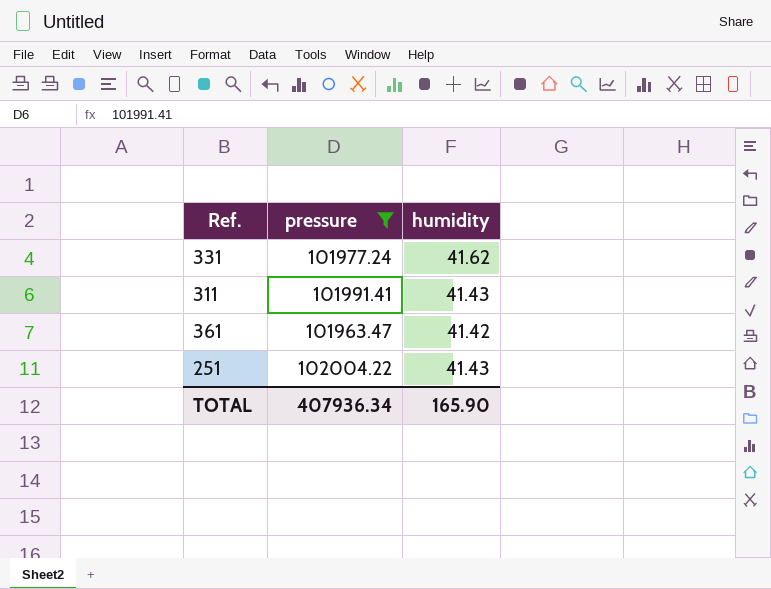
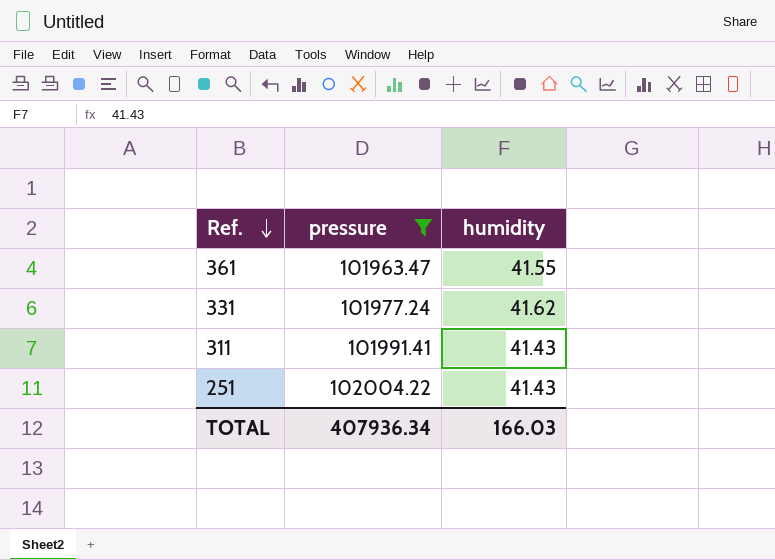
row order: none -> Ref. descending
361 | humidity: 41.42 -> 41.55
TOTAL | humidity: 165.90 -> 166.03

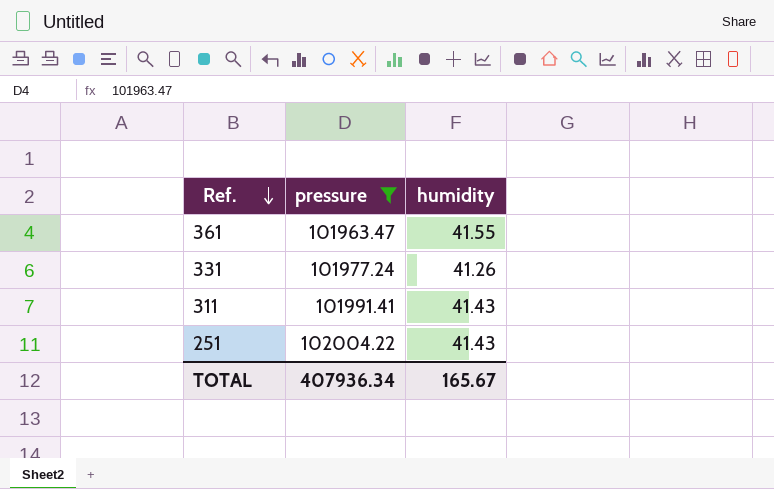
331 | humidity: 41.62 -> 41.26
TOTAL | humidity: 166.03 -> 165.67

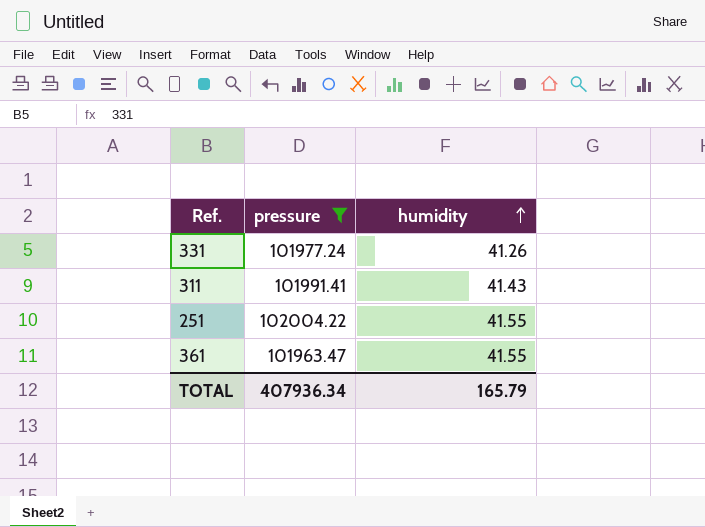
row order: Ref. descending -> humidity ascending
251 | humidity: 41.43 -> 41.55
TOTAL | humidity: 165.67 -> 165.79

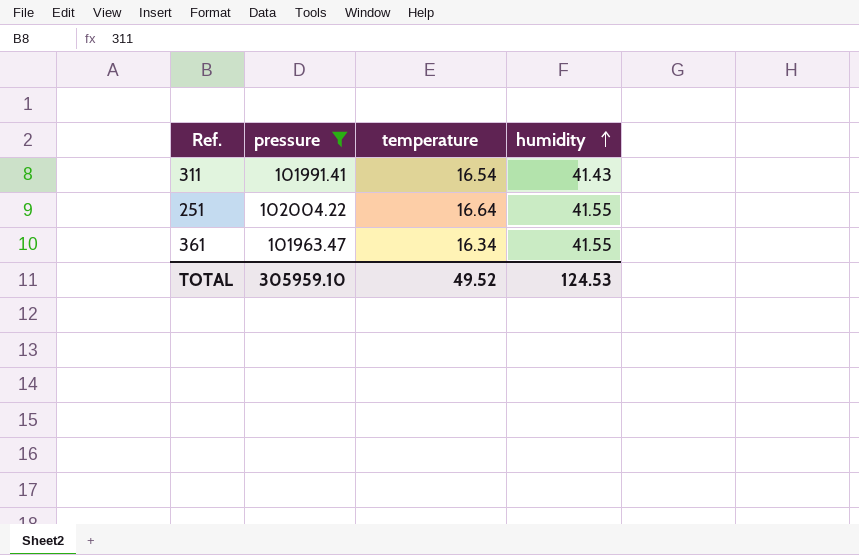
column temperature | position: none -> 3
row 331: 101977.24 | 41.26 -> none
TOTAL | pressure: 407936.34 -> 305959.10
TOTAL | humidity: 165.79 -> 124.53

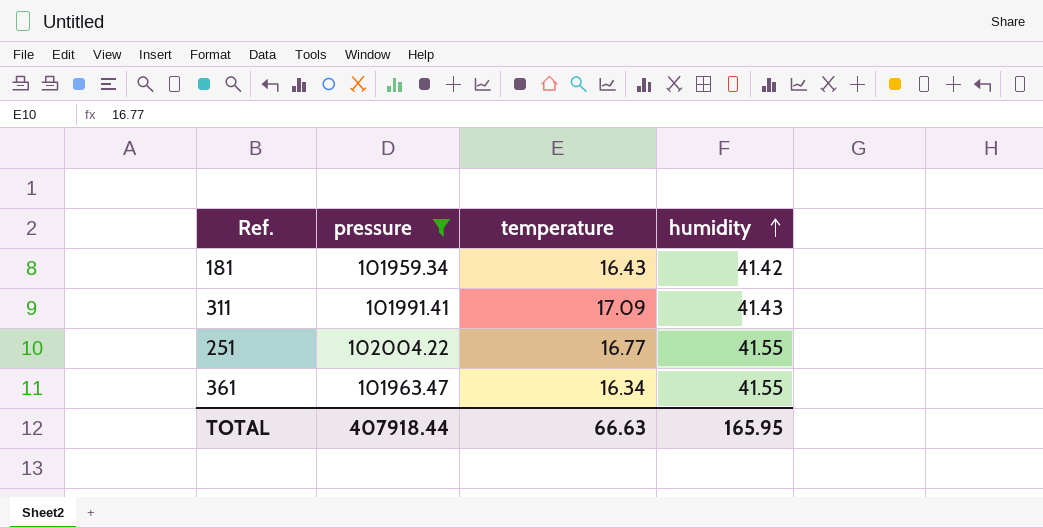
row 181: none -> 101959.34 | 16.43 | 41.42
311 | temperature: 16.54 -> 17.09
251 | temperature: 16.64 -> 16.77
TOTAL | pressure: 305959.10 -> 407918.44
TOTAL | temperature: 49.52 -> 66.63
TOTAL | humidity: 124.53 -> 165.95

